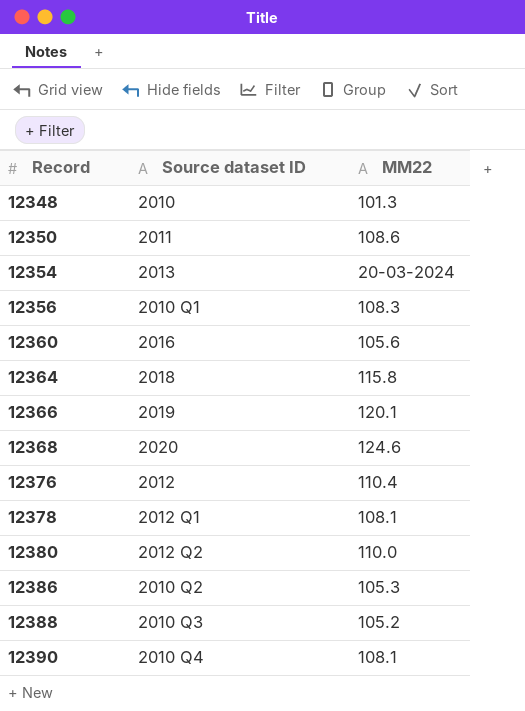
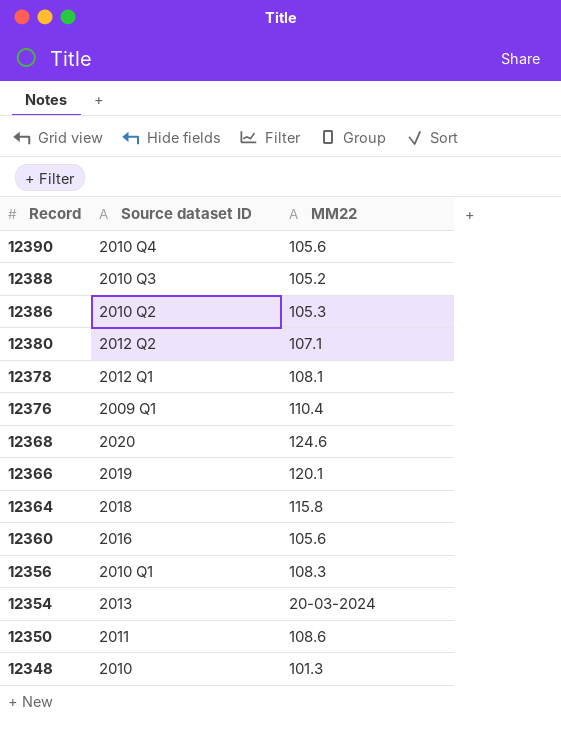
row order: Record ascending -> Record descending
12390 | MM22: 108.1 -> 105.6
12380 | MM22: 110.0 -> 107.1
12376 | Source dataset ID: 2012 -> 2009 Q1

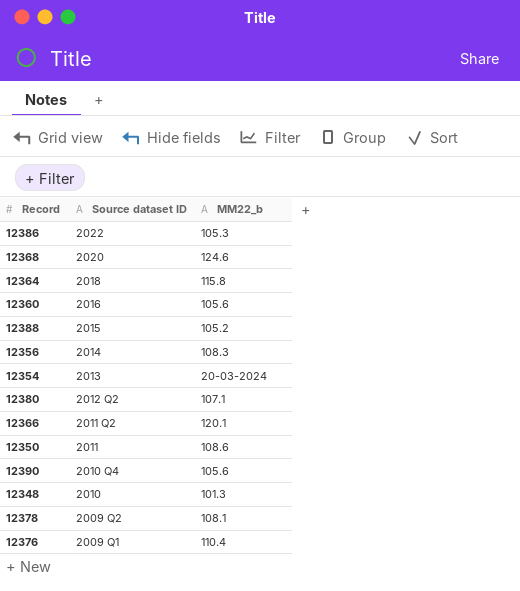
row order: Record descending -> Source dataset ID descending
column name: MM22 -> MM22_b
12386 | Source dataset ID: 2010 Q2 -> 2022
12388 | Source dataset ID: 2010 Q3 -> 2015
12356 | Source dataset ID: 2010 Q1 -> 2014
12366 | Source dataset ID: 2019 -> 2011 Q2
12378 | Source dataset ID: 2012 Q1 -> 2009 Q2

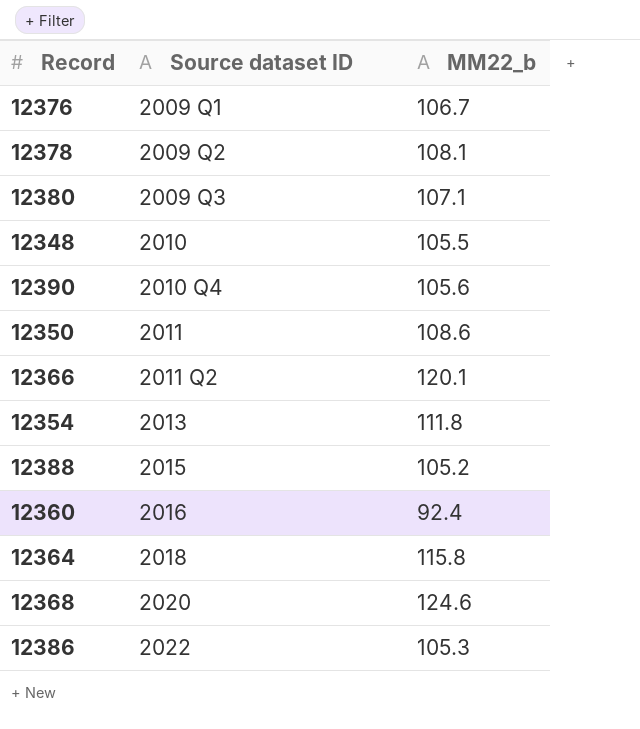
row order: Source dataset ID descending -> Source dataset ID ascending
row 12356: 2014 | 108.3 -> none
12376 | MM22_b: 110.4 -> 106.7
12380 | Source dataset ID: 2012 Q2 -> 2009 Q3
12348 | MM22_b: 101.3 -> 105.5
12354 | MM22_b: 20-03-2024 -> 111.8
12360 | MM22_b: 105.6 -> 92.4

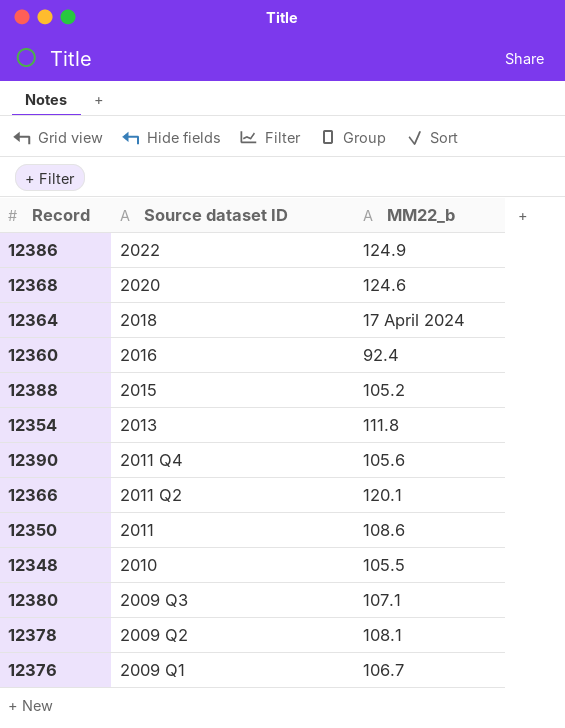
row order: Source dataset ID ascending -> Source dataset ID descending
12386 | MM22_b: 105.3 -> 124.9
12364 | MM22_b: 115.8 -> 17 April 2024
12390 | Source dataset ID: 2010 Q4 -> 2011 Q4

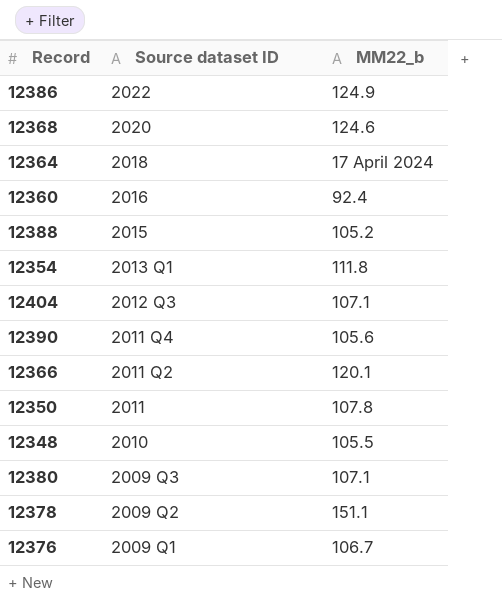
12354 | Source dataset ID: 2013 -> 2013 Q1
row 12404: none -> 2012 Q3 | 107.1
12350 | MM22_b: 108.6 -> 107.8
12378 | MM22_b: 108.1 -> 151.1

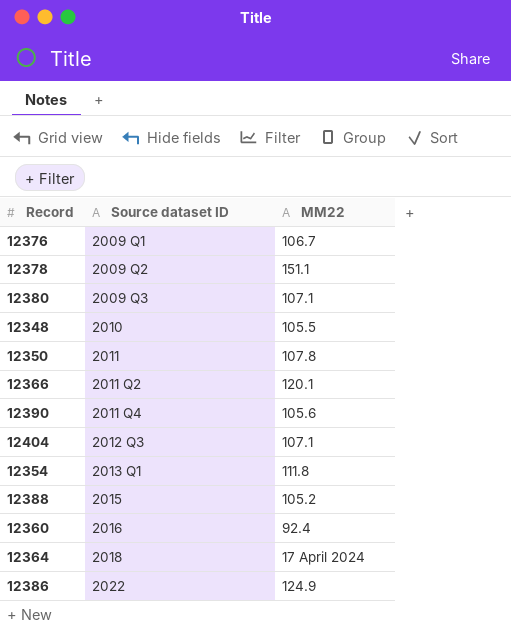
row order: Source dataset ID descending -> Source dataset ID ascending
column name: MM22_b -> MM22
row 12368: 2020 | 124.6 -> none

